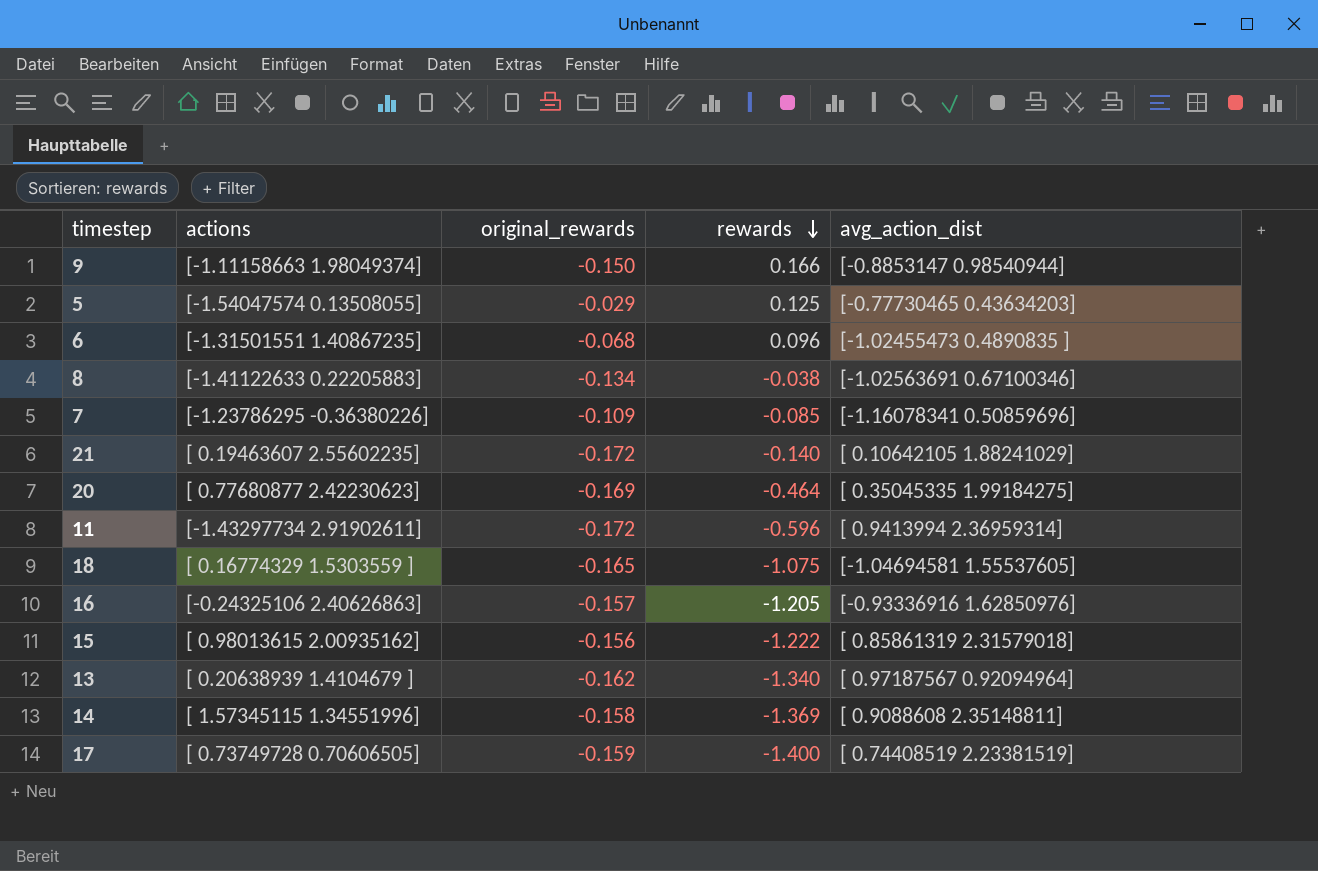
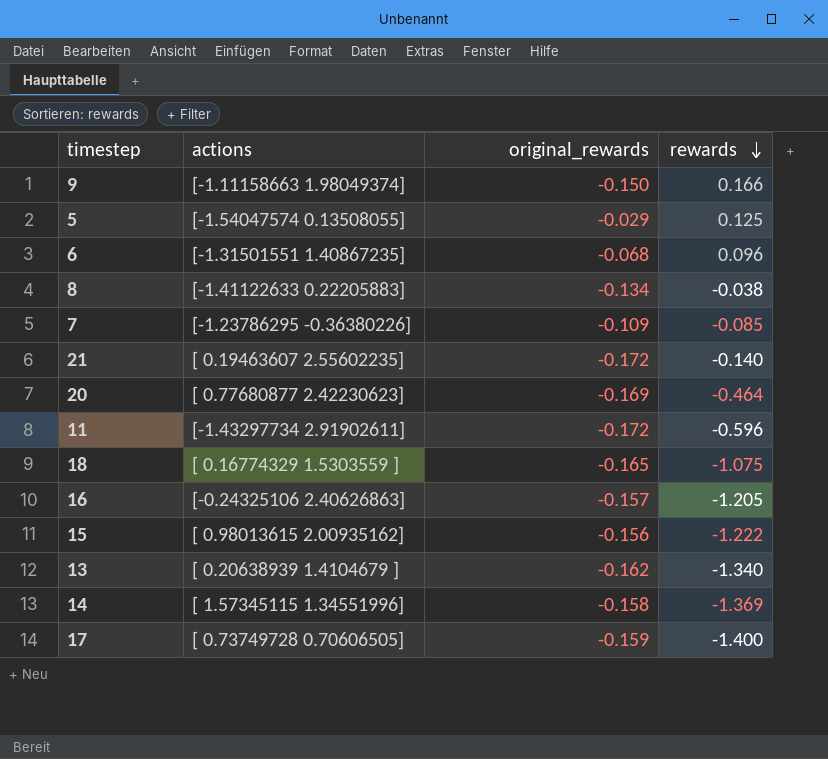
column avg_action_dist | position: 5 -> none

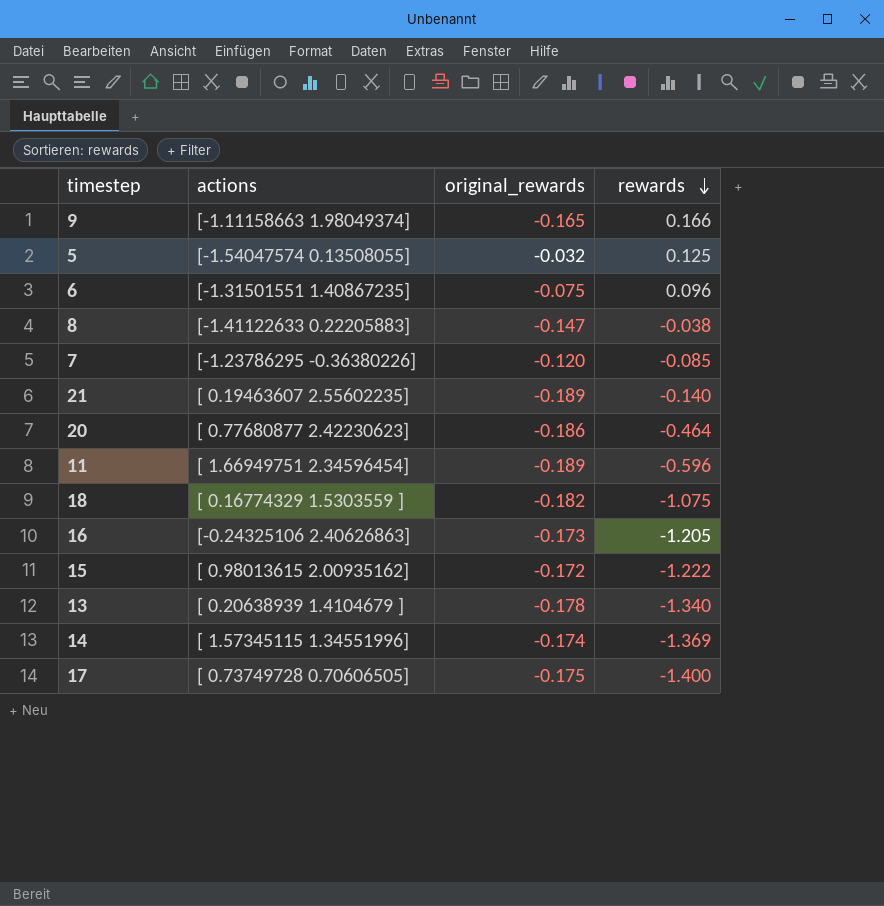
9 | original_rewards: -0.150 -> -0.165
5 | original_rewards: -0.029 -> -0.032
6 | original_rewards: -0.068 -> -0.075
8 | original_rewards: -0.134 -> -0.147
7 | original_rewards: -0.109 -> -0.120
21 | original_rewards: -0.172 -> -0.189
20 | original_rewards: -0.169 -> -0.186
11 | actions: [-1.43297734 2.91902611] -> [ 1.66949751 2.34596454]
11 | original_rewards: -0.172 -> -0.189
18 | original_rewards: -0.165 -> -0.182
16 | original_rewards: -0.157 -> -0.173
15 | original_rewards: -0.156 -> -0.172
13 | original_rewards: -0.162 -> -0.178
14 | original_rewards: -0.158 -> -0.174
17 | original_rewards: -0.159 -> -0.175

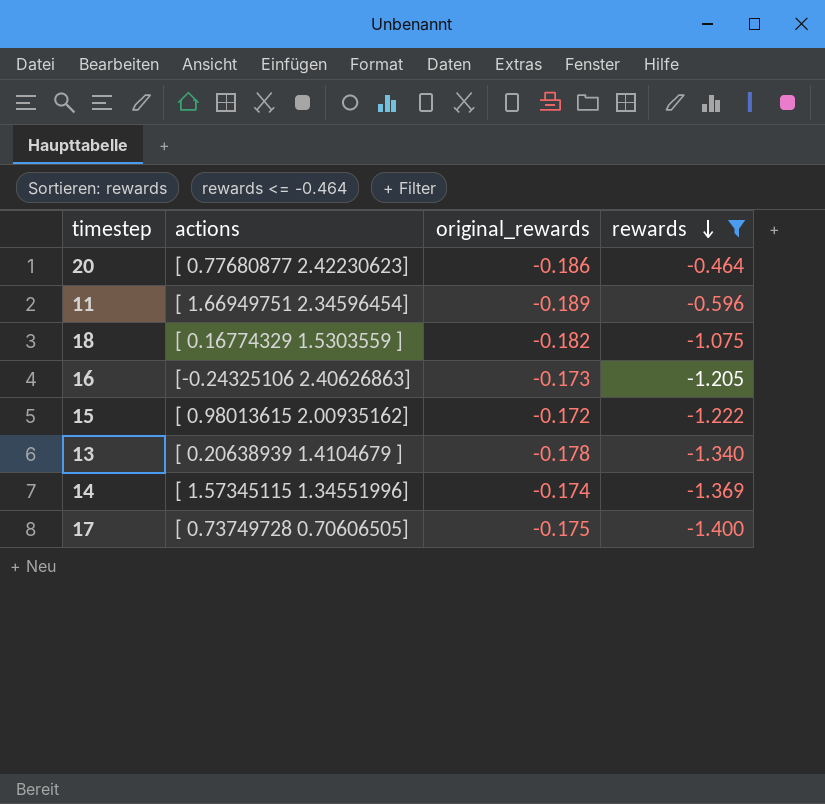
filter: none -> rewards <= -0.464

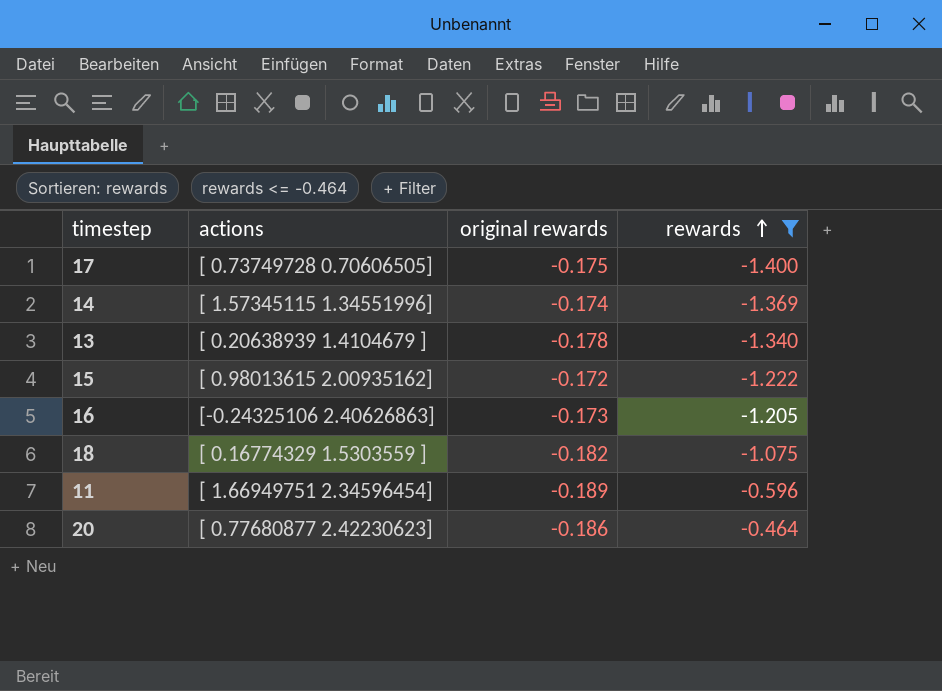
row order: rewards descending -> rewards ascending
column name: original_rewards -> original rewards

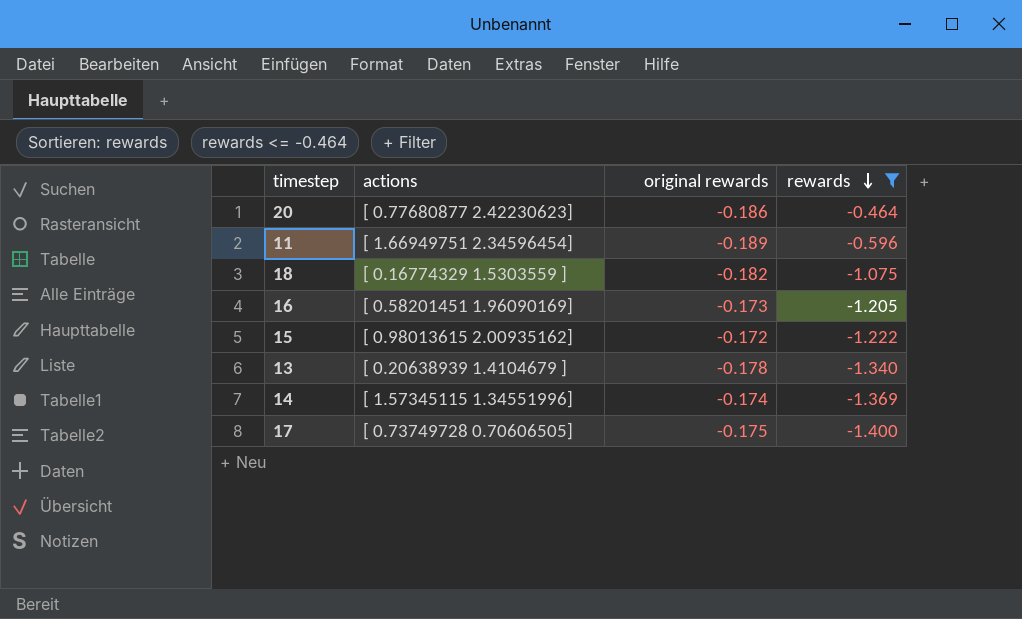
row order: rewards ascending -> rewards descending
16 | actions: [-0.24325106 2.40626863] -> [ 0.58201451 1.96090169]

